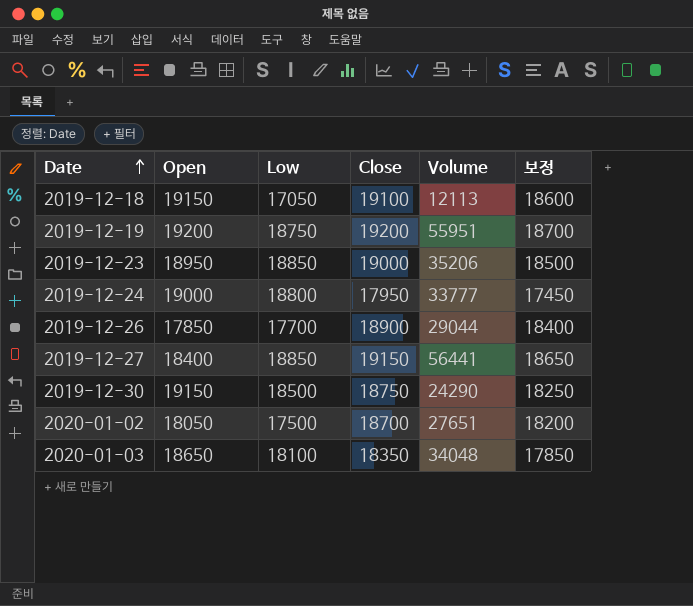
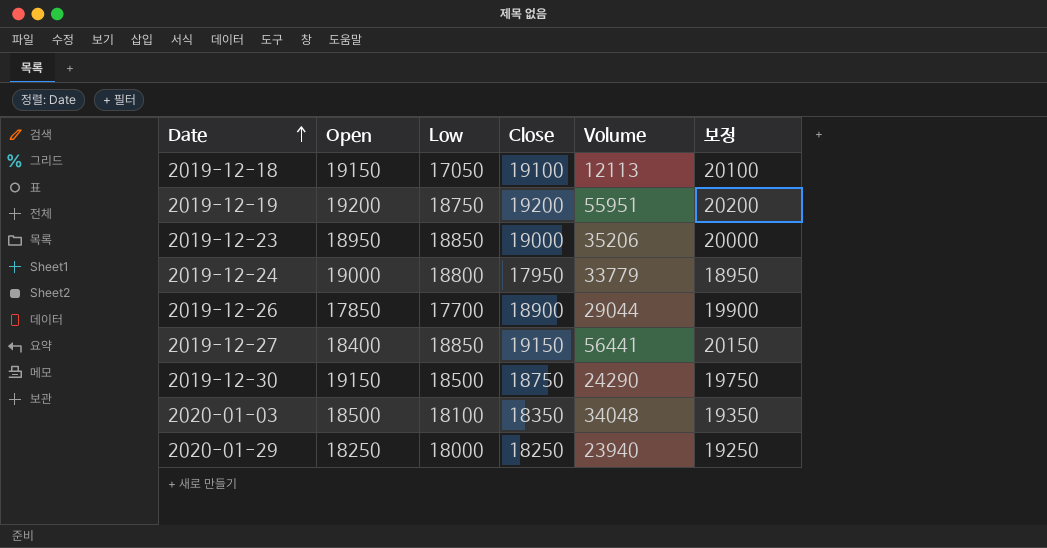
column 보정 | formula: [Close] - 500 -> [Close] + 1000
row 2020-01-02: 18050 | 17500 | 18700 | 27651 | 18200 -> none
2019-12-24 | Volume: 33777 -> 33779
2020-01-03 | Open: 18650 -> 18500
row 2020-01-29: none -> 18250 | 18000 | 18250 | 23940 | 19250

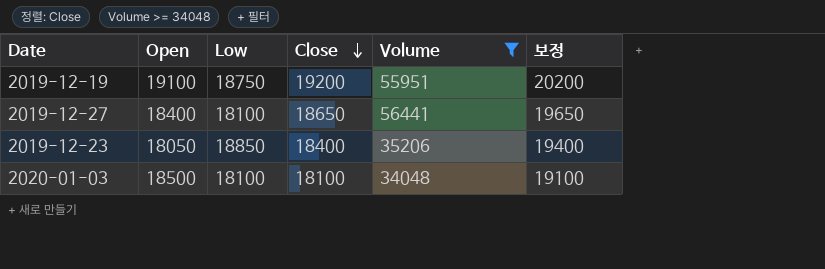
filter: none -> Volume >= 34048
row order: Date ascending -> Close descending
2019-12-19 | Open: 19200 -> 19100
2019-12-27 | Low: 18850 -> 18100
2019-12-27 | Close: 19150 -> 18650
2019-12-27 | 보정: 20150 -> 19650
2019-12-23 | Open: 18950 -> 18050
2019-12-23 | Close: 19000 -> 18400
2019-12-23 | 보정: 20000 -> 19400
2020-01-03 | Close: 18350 -> 18100
2020-01-03 | 보정: 19350 -> 19100

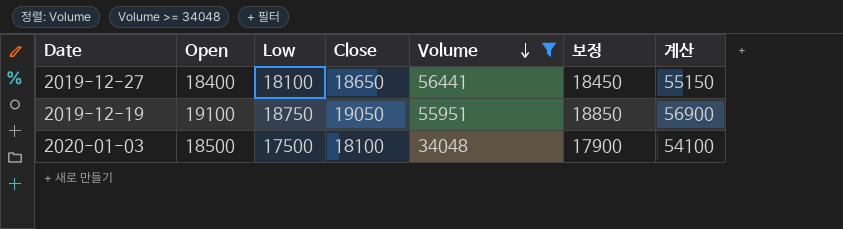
row order: Close descending -> Volume descending
column 보정 | formula: [Close] + 1000 -> [Close] - 200
column 계산 | formula: none -> [Open] + [Low] + [Close]
row 2019-12-23: 18050 | 18850 | 18400 | 35206 | 19400 -> none
2019-12-19 | Close: 19200 -> 19050
2020-01-03 | Low: 18100 -> 17500

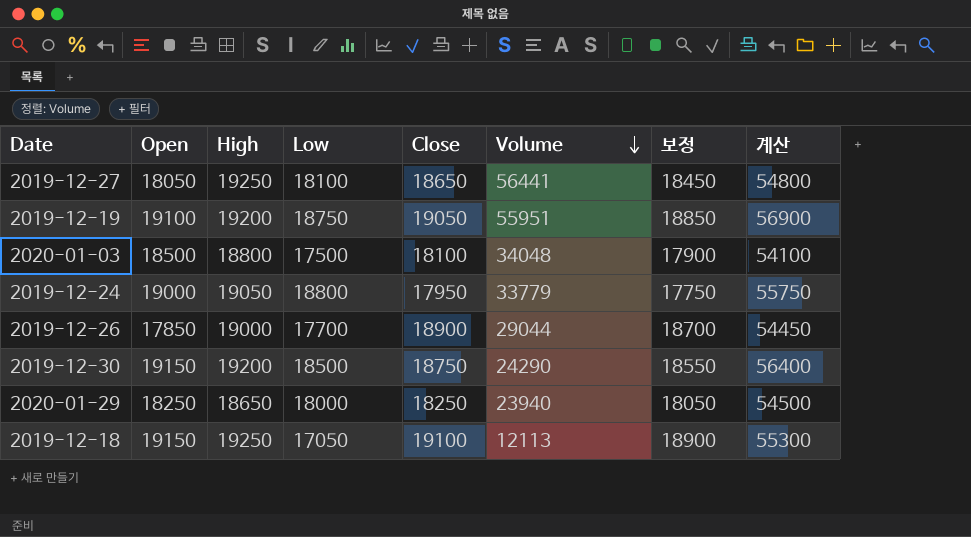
filter: Volume >= 34048 -> none
column High | position: none -> 3
2019-12-27 | Open: 18400 -> 18050
2019-12-27 | 계산: 55150 -> 54800

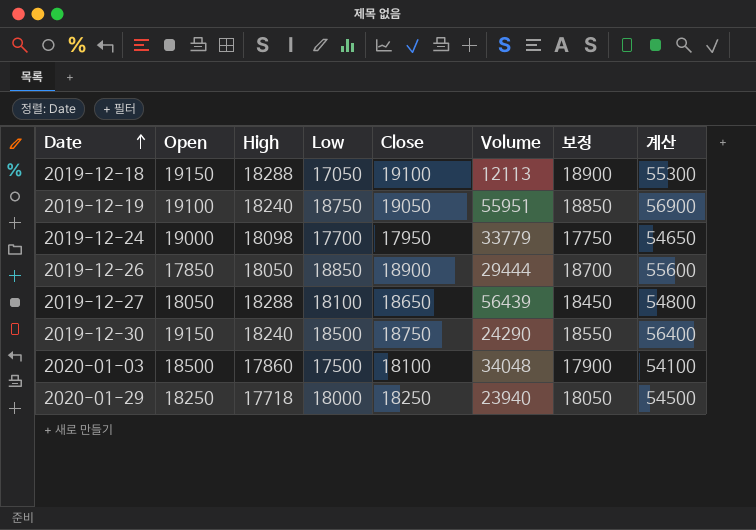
row order: Volume descending -> Date ascending
2019-12-18 | High: 19250 -> 18288
2019-12-19 | High: 19200 -> 18240
2019-12-24 | High: 19050 -> 18098
2019-12-24 | Low: 18800 -> 17700
2019-12-24 | 계산: 55750 -> 54650
2019-12-26 | High: 19000 -> 18050
2019-12-26 | Low: 17700 -> 18850
2019-12-26 | Volume: 29044 -> 29444
2019-12-26 | 계산: 54450 -> 55600
2019-12-27 | High: 19250 -> 18288
2019-12-27 | Volume: 56441 -> 56439
2019-12-30 | High: 19200 -> 18240
2020-01-03 | High: 18800 -> 17860
2020-01-29 | High: 18650 -> 17718

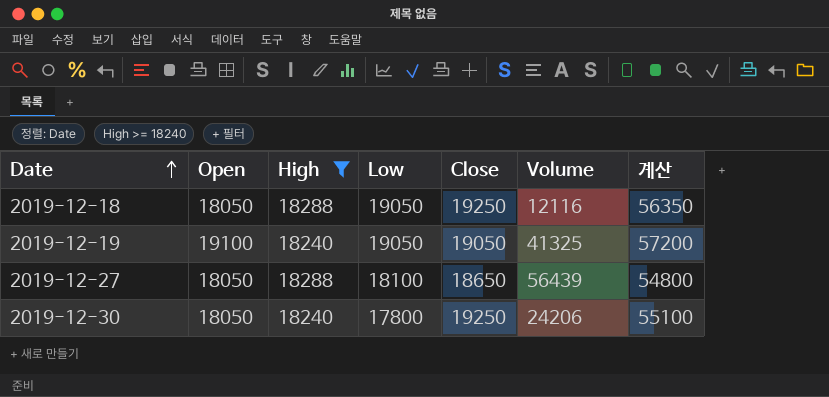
filter: none -> High >= 18240
column 보정 | formula: [Close] - 200 -> none
2019-12-18 | Open: 19150 -> 18050
2019-12-18 | Low: 17050 -> 19050
2019-12-18 | Close: 19100 -> 19250
2019-12-18 | Volume: 12113 -> 12116
2019-12-18 | 계산: 55300 -> 56350
2019-12-19 | Low: 18750 -> 19050
2019-12-19 | Volume: 55951 -> 41325
2019-12-19 | 계산: 56900 -> 57200
2019-12-30 | Open: 19150 -> 18050
2019-12-30 | Low: 18500 -> 17800
2019-12-30 | Close: 18750 -> 19250
2019-12-30 | Volume: 24290 -> 24206
2019-12-30 | 계산: 56400 -> 55100

